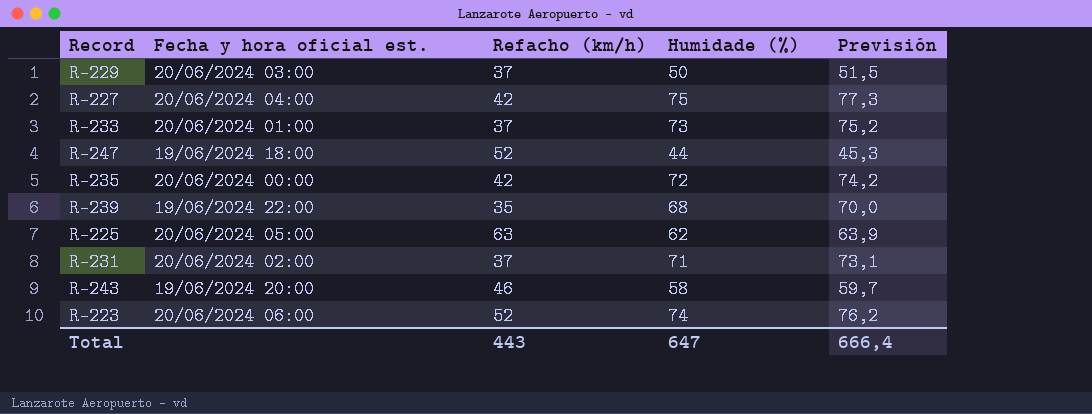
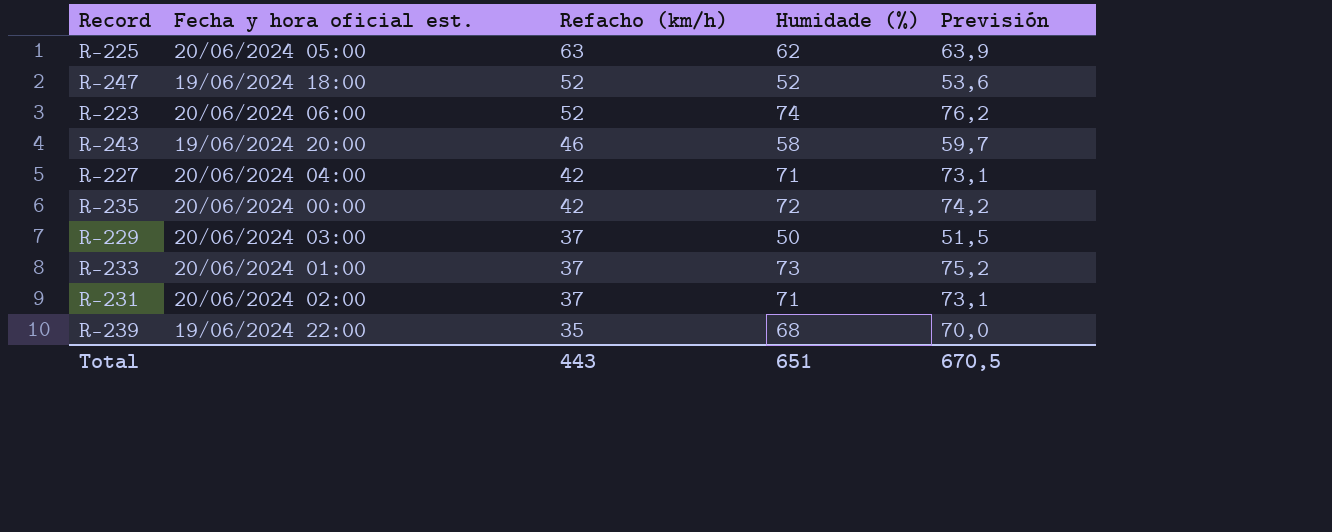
row order: none -> Refacho (km/h) descending
R-247 | Humidade (%): 44 -> 52
R-247 | Previsión: 45,3 -> 53,6
R-227 | Humidade (%): 75 -> 71
R-227 | Previsión: 77,3 -> 73,1
Total | Humidade (%): 647 -> 651
Total | Previsión: 666,4 -> 670,5

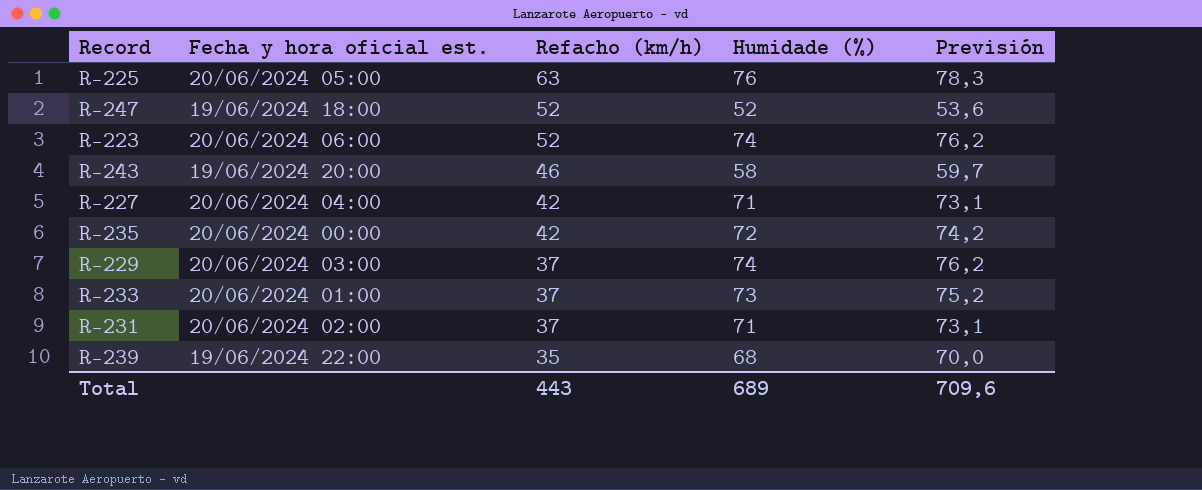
R-225 | Humidade (%): 62 -> 76
R-225 | Previsión: 63,9 -> 78,3
R-229 | Humidade (%): 50 -> 74
R-229 | Previsión: 51,5 -> 76,2
Total | Humidade (%): 651 -> 689
Total | Previsión: 670,5 -> 709,6

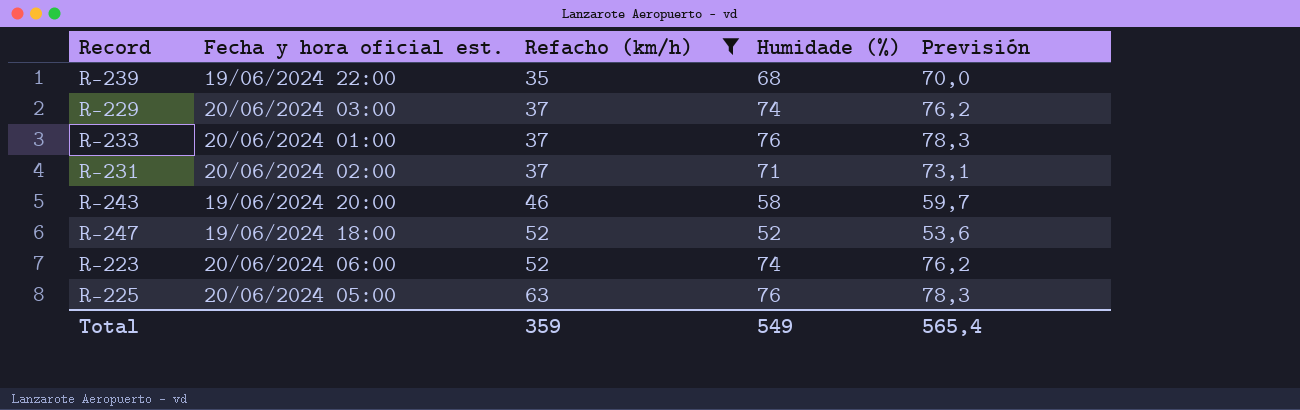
filter: none -> Refacho (km/h) != 42
row order: Refacho (km/h) descending -> Refacho (km/h) ascending
R-233 | Humidade (%): 73 -> 76
R-233 | Previsión: 75,2 -> 78,3
Total | Refacho (km/h): 443 -> 359
Total | Humidade (%): 689 -> 549
Total | Previsión: 709,6 -> 565,4

